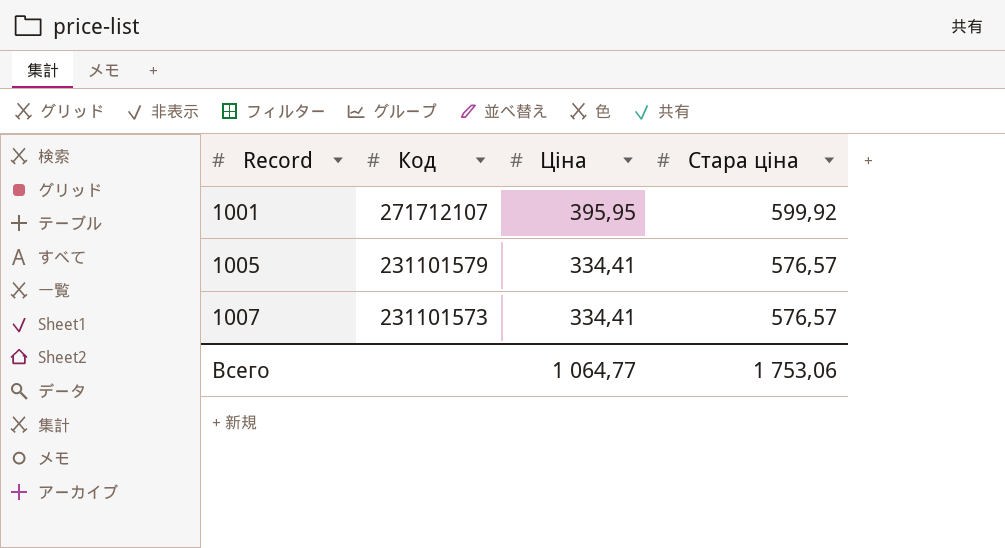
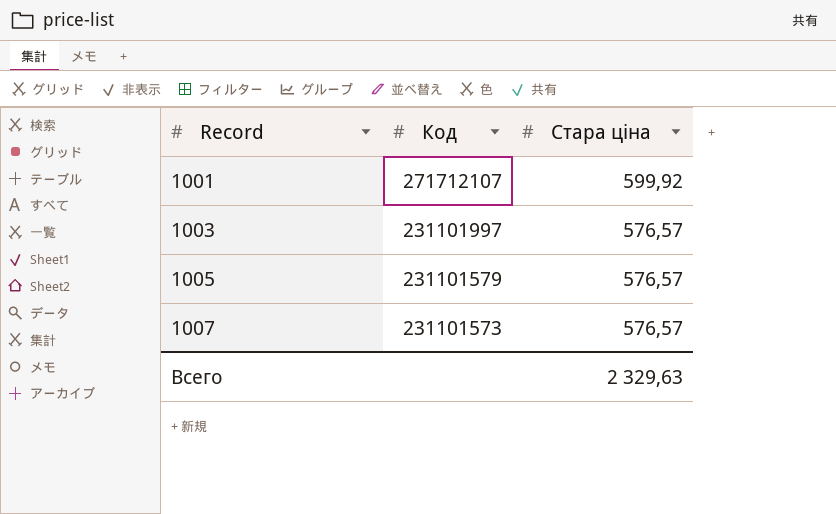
column Ціна | position: 3 -> none
row 1003: none -> 231101997 | 576,57
Всего | Стара ціна: 1 753,06 -> 2 329,63

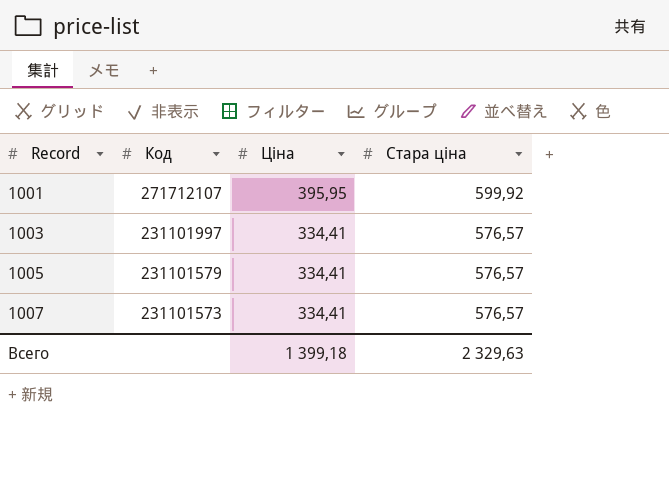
column Ціна | position: none -> 3

